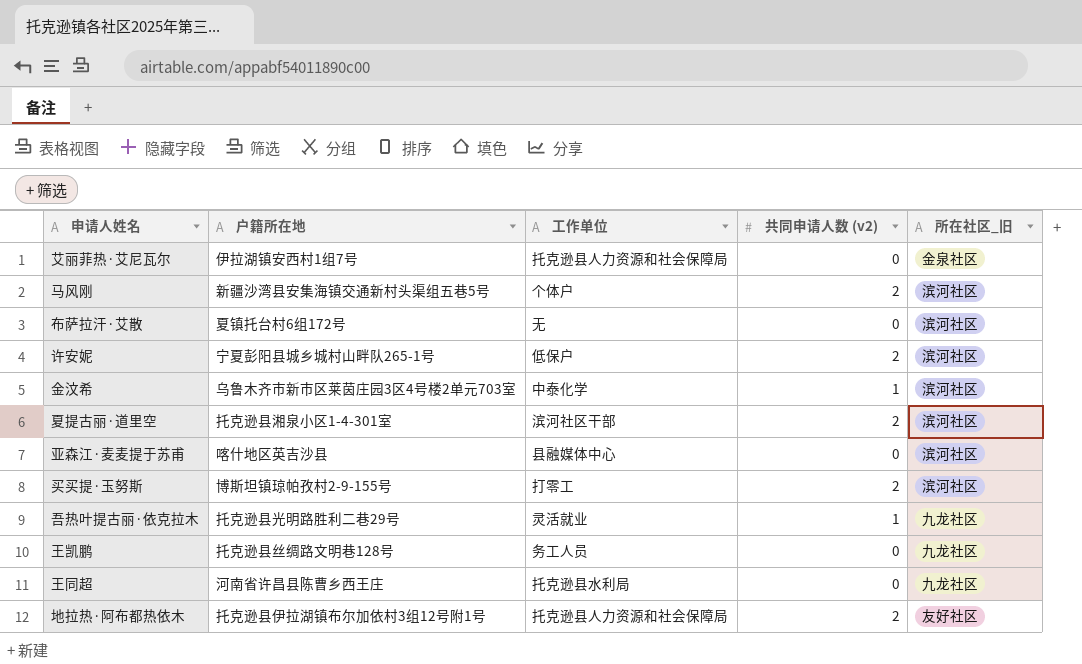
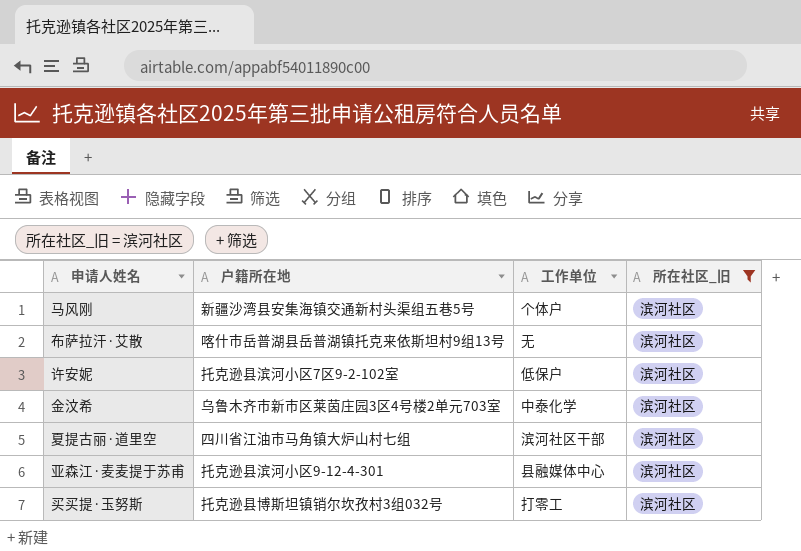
filter: none -> 所在社区_旧 = 滨河社区
column 共同申请人数 (v2) | position: 4 -> none
布萨拉汗·艾散 | 户籍所在地: 夏镇托台村6组172号 -> 喀什市岳普湖县岳普湖镇托克来依斯坦村9组13号
许安妮 | 户籍所在地: 宁夏彭阳县城乡城村山畔队265-1号 -> 托克逊县滨河小区7区9-2-102室
夏提古丽·道里空 | 户籍所在地: 托克逊县湘泉小区1-4-301室 -> 四川省江油市马角镇大炉山村七组
亚森江·麦麦提于苏甫 | 户籍所在地: 喀什地区英吉沙县 -> 托克逊县滨河小区9-12-4-301
买买提·玉努斯 | 户籍所在地: 博斯坦镇琼帕孜村2-9-155号 -> 托克逊县博斯坦镇销尔坎孜村3组032号

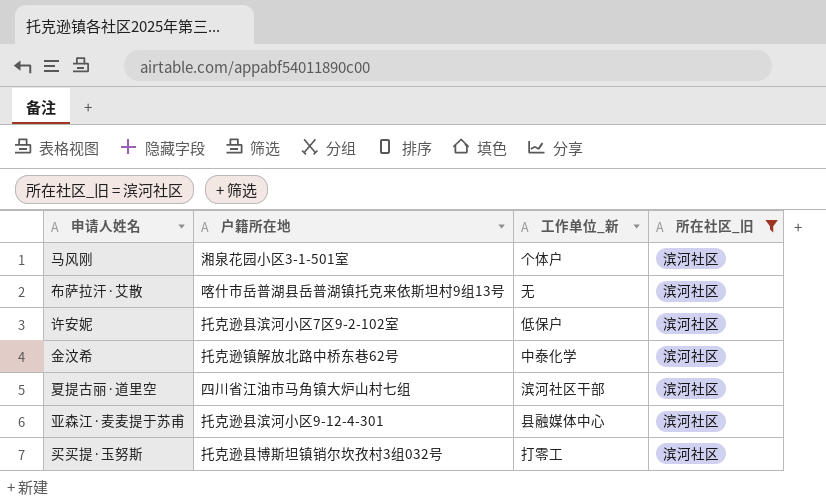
column name: 工作单位 -> 工作单位_新
马风刚 | 户籍所在地: 新疆沙湾县安集海镇交通新村头渠组五巷5号 -> 湘泉花园小区3-1-501室
金汶希 | 户籍所在地: 乌鲁木齐市新市区莱茵庄园3区4号楼2单元703室 -> 托克逊镇解放北路中桥东巷62号

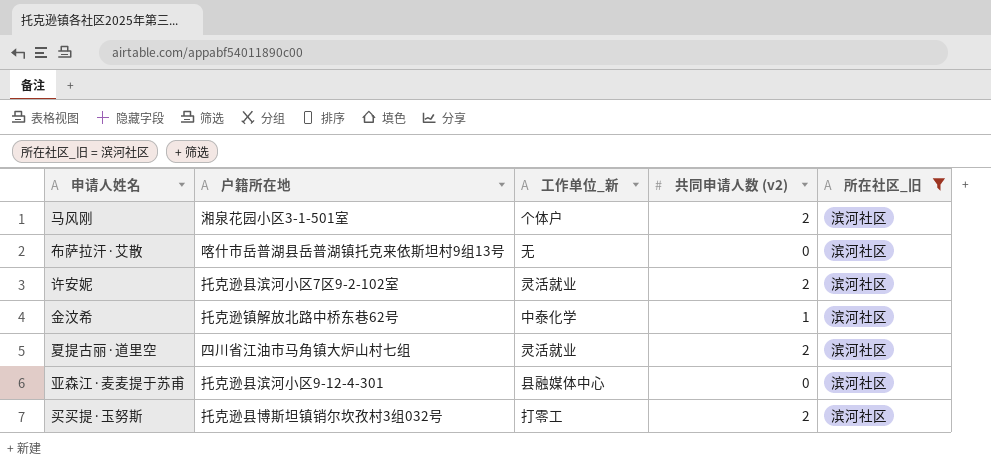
column 共同申请人数 (v2) | position: none -> 4
许安妮 | 工作单位_新: 低保户 -> 灵活就业
夏提古丽·道里空 | 工作单位_新: 滨河社区干部 -> 灵活就业

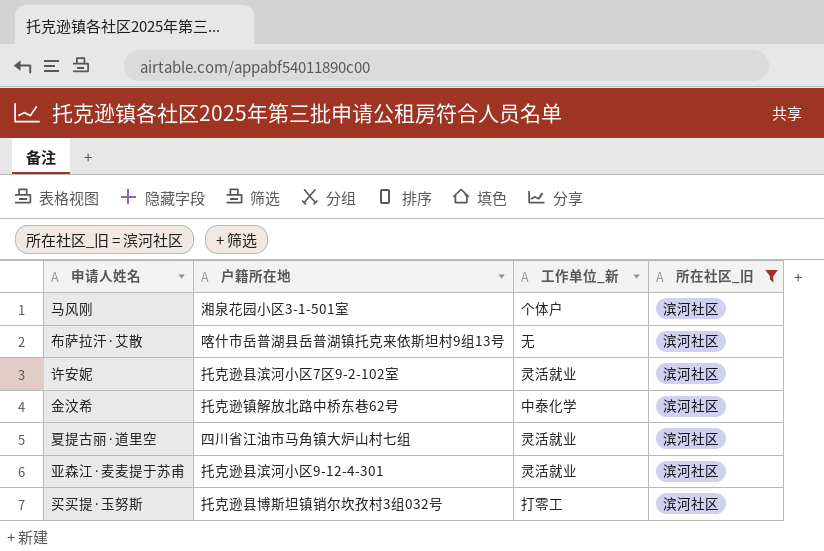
column 共同申请人数 (v2) | position: 4 -> none
亚森江·麦麦提于苏甫 | 工作单位_新: 县融媒体中心 -> 灵活就业

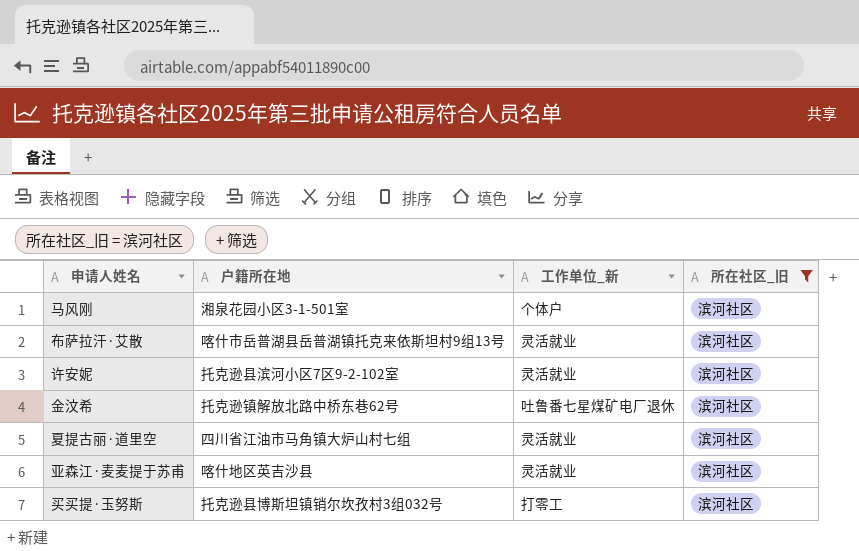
布萨拉汗·艾散 | 工作单位_新: 无 -> 灵活就业
金汶希 | 工作单位_新: 中泰化学 -> 吐鲁番七星煤矿电厂退休
亚森江·麦麦提于苏甫 | 户籍所在地: 托克逊县滨河小区9-12-4-301 -> 喀什地区英吉沙县

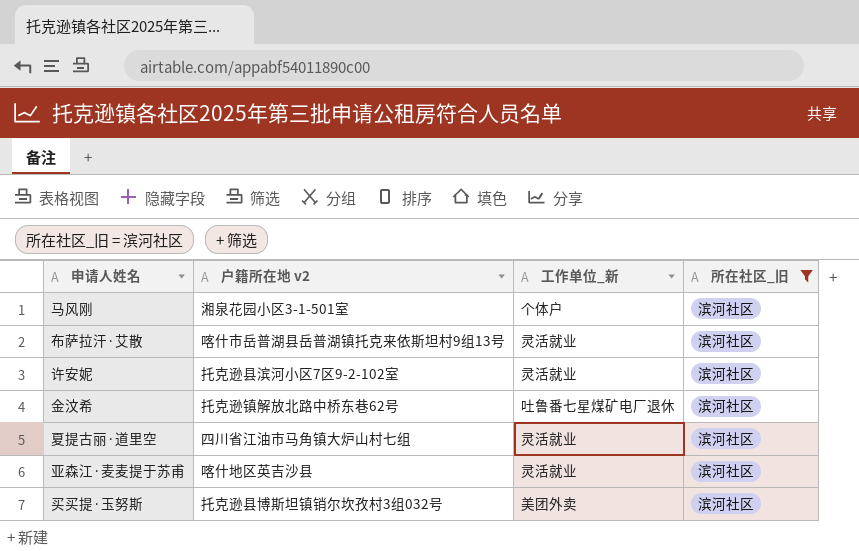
column name: 户籍所在地 -> 户籍所在地 v2
买买提·玉努斯 | 工作单位_新: 打零工 -> 美团外卖

